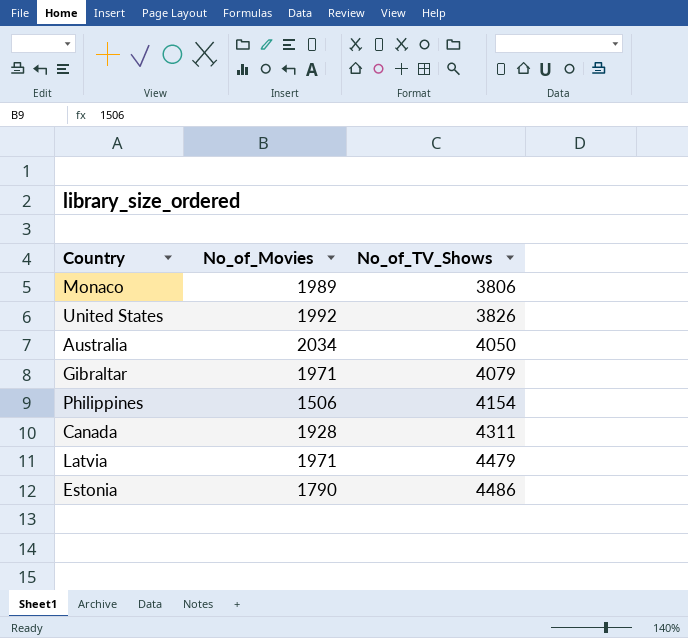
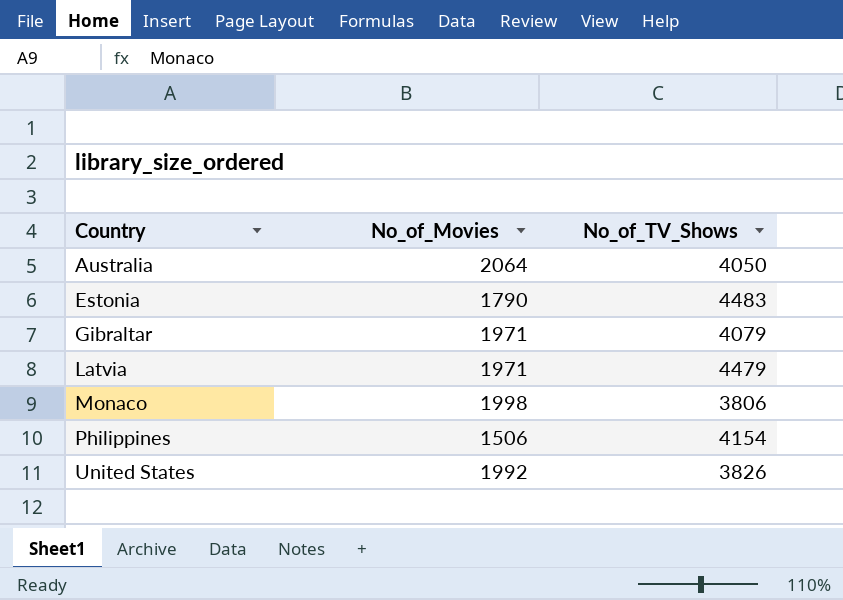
row order: No_of_TV_Shows ascending -> Country ascending
row Canada: 1928 | 4311 -> none
Australia | No_of_Movies: 2034 -> 2064
Estonia | No_of_TV_Shows: 4486 -> 4483
Monaco | No_of_Movies: 1989 -> 1998

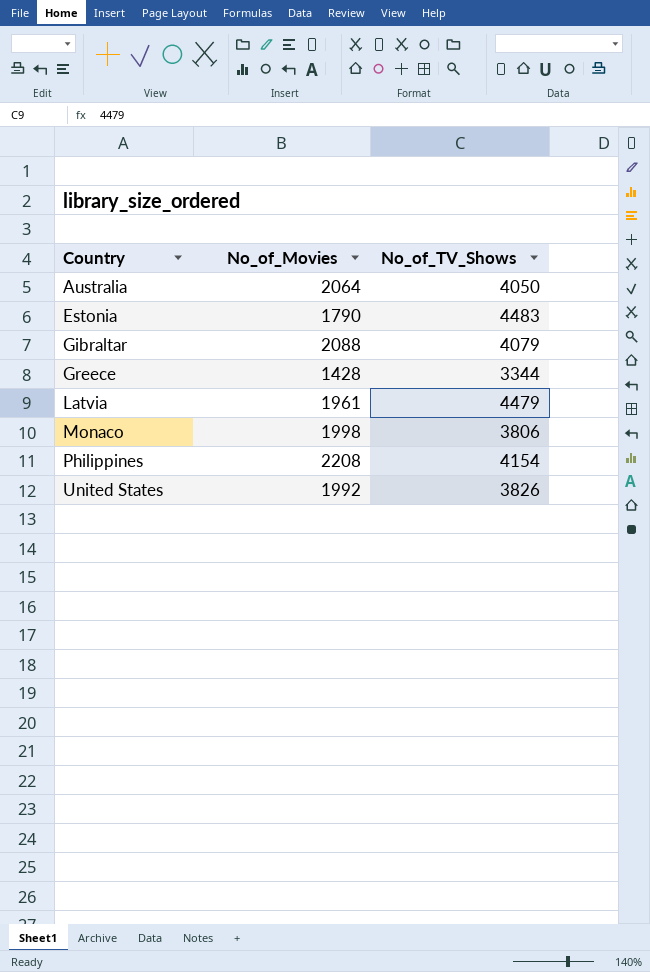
Gibraltar | No_of_Movies: 1971 -> 2088
row Greece: none -> 1428 | 3344
Latvia | No_of_Movies: 1971 -> 1961
Philippines | No_of_Movies: 1506 -> 2208

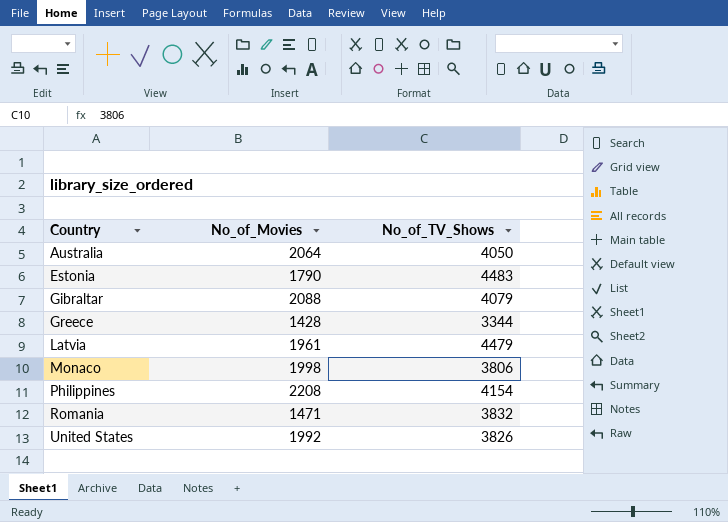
row Romania: none -> 1471 | 3832

